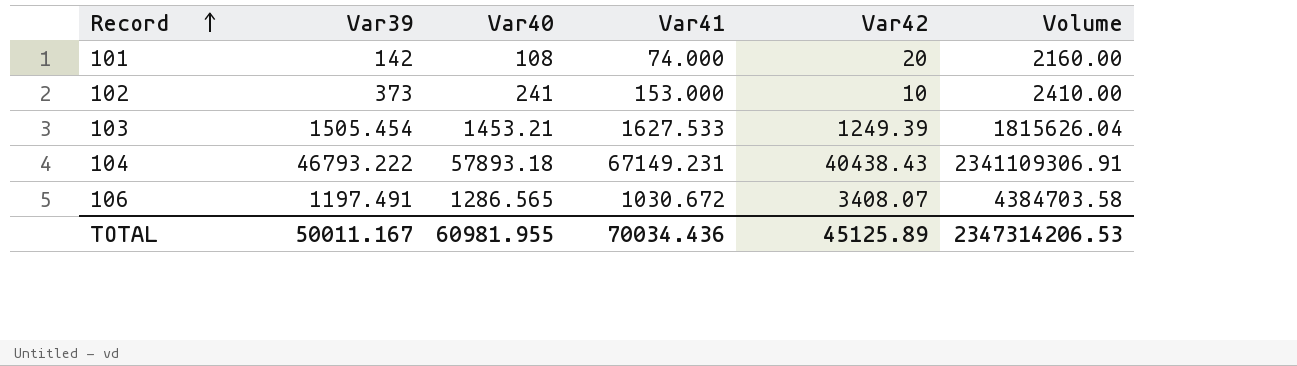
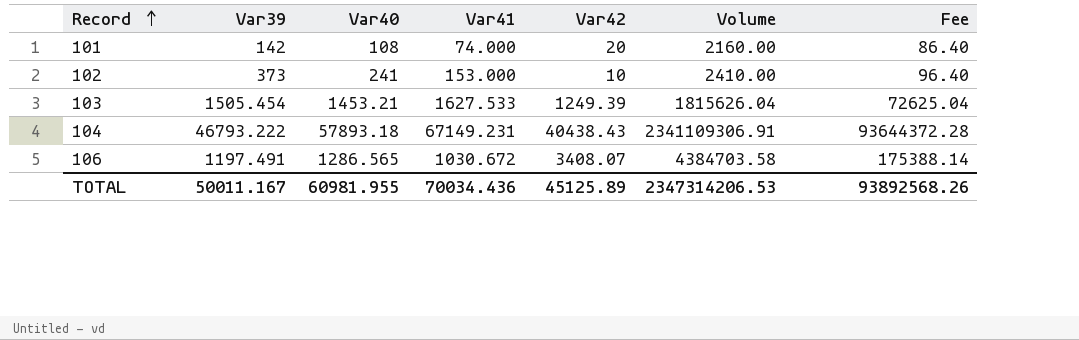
column Fee | formula: none -> [Volume] * 0.04

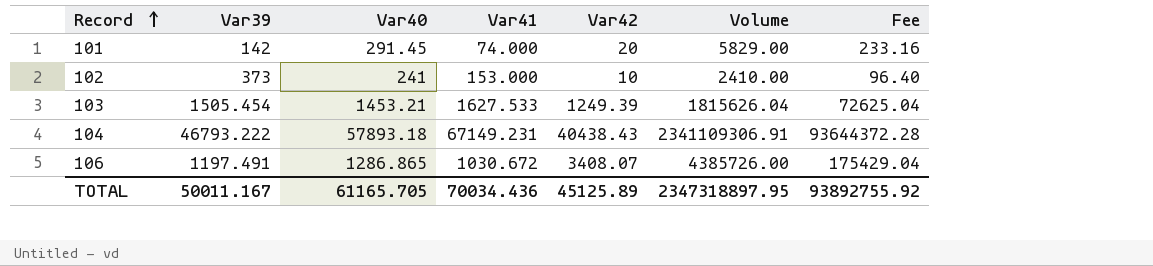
101 | Var40: 108 -> 291.45
101 | Volume: 2160.00 -> 5829.00
101 | Fee: 86.40 -> 233.16
106 | Var40: 1286.565 -> 1286.865
106 | Volume: 4384703.58 -> 4385726.00
106 | Fee: 175388.14 -> 175429.04
TOTAL | Var40: 60981.955 -> 61165.705
TOTAL | Volume: 2347314206.53 -> 2347318897.95
TOTAL | Fee: 93892568.26 -> 93892755.92

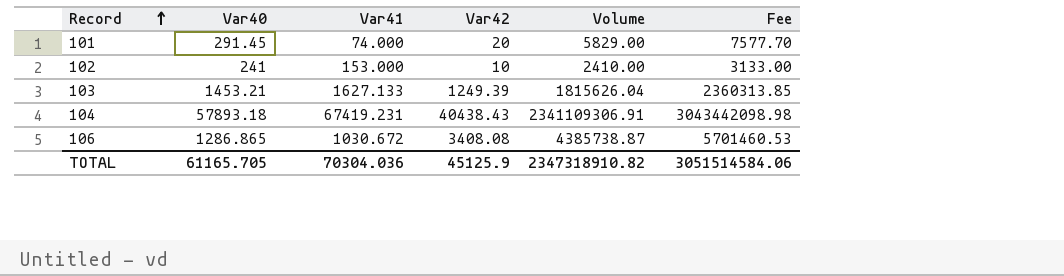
column Var39 | position: 2 -> none
column Fee | formula: [Volume] * 0.04 -> [Volume] * 1.3
103 | Var41: 1627.533 -> 1627.133
104 | Var41: 67149.231 -> 67419.231
106 | Var42: 3408.07 -> 3408.08
106 | Volume: 4385726.00 -> 4385738.87
TOTAL | Var41: 70034.436 -> 70304.036
TOTAL | Var42: 45125.89 -> 45125.9
TOTAL | Volume: 2347318897.95 -> 2347318910.82
TOTAL | Fee: 93892755.92 -> 3051514584.06

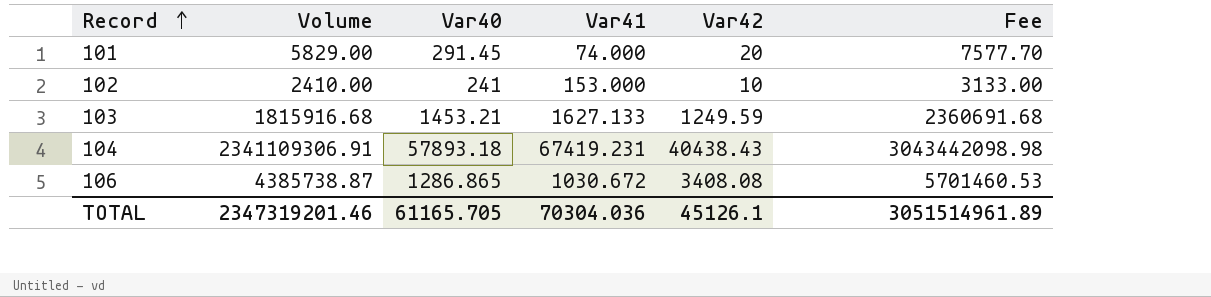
column Volume | position: 5 -> 2
103 | Volume: 1815626.04 -> 1815916.68
103 | Var42: 1249.39 -> 1249.59
103 | Fee: 2360313.85 -> 2360691.68
TOTAL | Volume: 2347318910.82 -> 2347319201.46
TOTAL | Var42: 45125.9 -> 45126.1
TOTAL | Fee: 3051514584.06 -> 3051514961.89

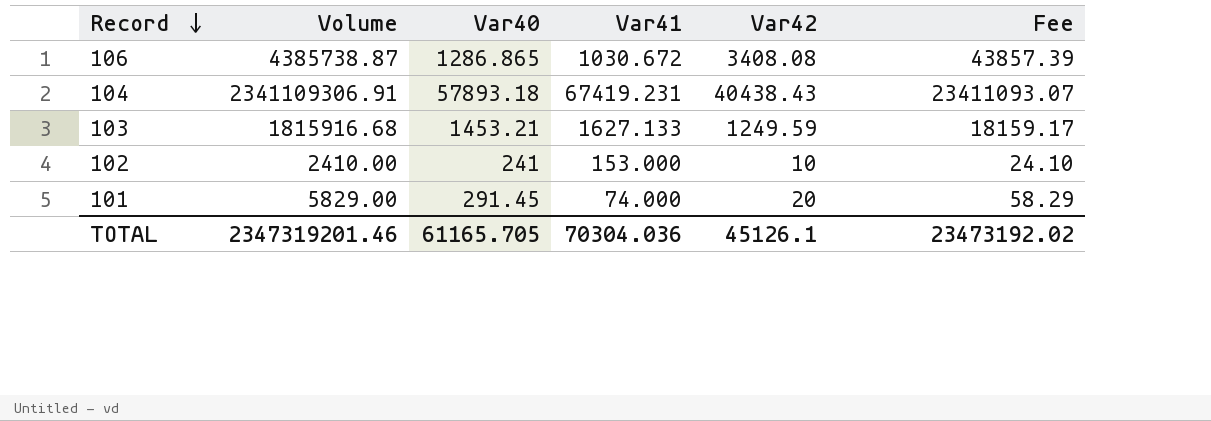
row order: Record ascending -> Record descending
column Fee | formula: [Volume] * 1.3 -> [Volume] * 0.01
TOTAL | Fee: 3051514961.89 -> 23473192.02

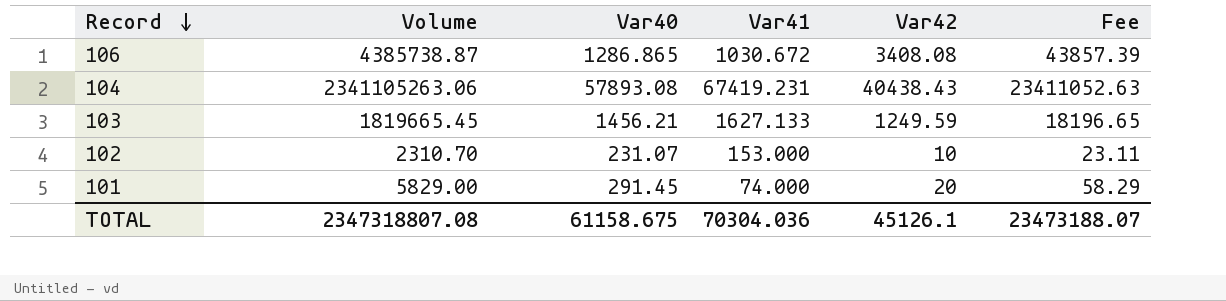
104 | Volume: 2341109306.91 -> 2341105263.06
104 | Var40: 57893.18 -> 57893.08
104 | Fee: 23411093.07 -> 23411052.63
103 | Volume: 1815916.68 -> 1819665.45
103 | Var40: 1453.21 -> 1456.21
103 | Fee: 18159.17 -> 18196.65
102 | Volume: 2410.00 -> 2310.70
102 | Var40: 241 -> 231.07
102 | Fee: 24.10 -> 23.11
TOTAL | Volume: 2347319201.46 -> 2347318807.08
TOTAL | Var40: 61165.705 -> 61158.675
TOTAL | Fee: 23473192.02 -> 23473188.07

